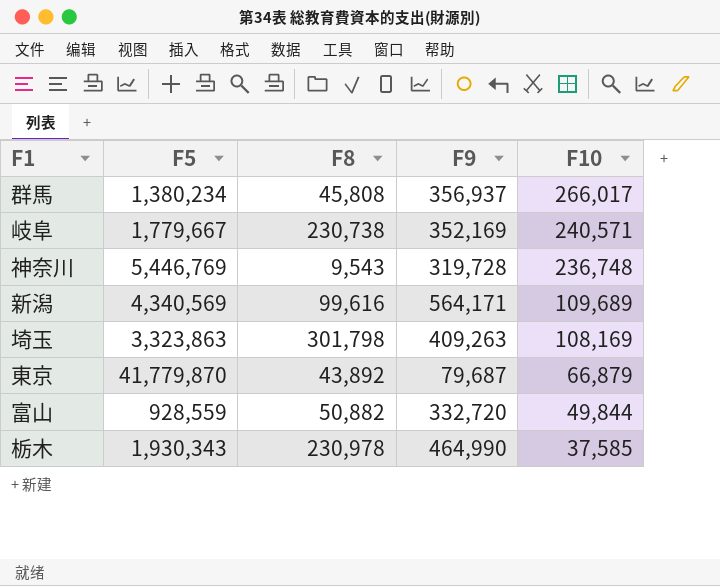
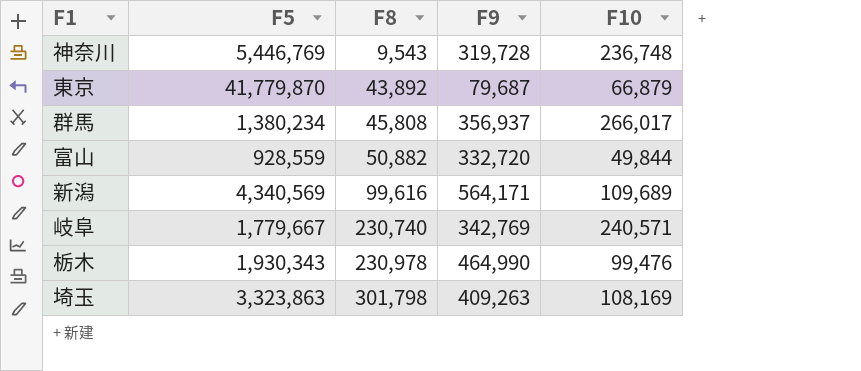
row order: F10 descending -> F8 ascending
岐阜 | F8: 230,738 -> 230,740
岐阜 | F9: 352,169 -> 342,769
栃木 | F10: 37,585 -> 99,476

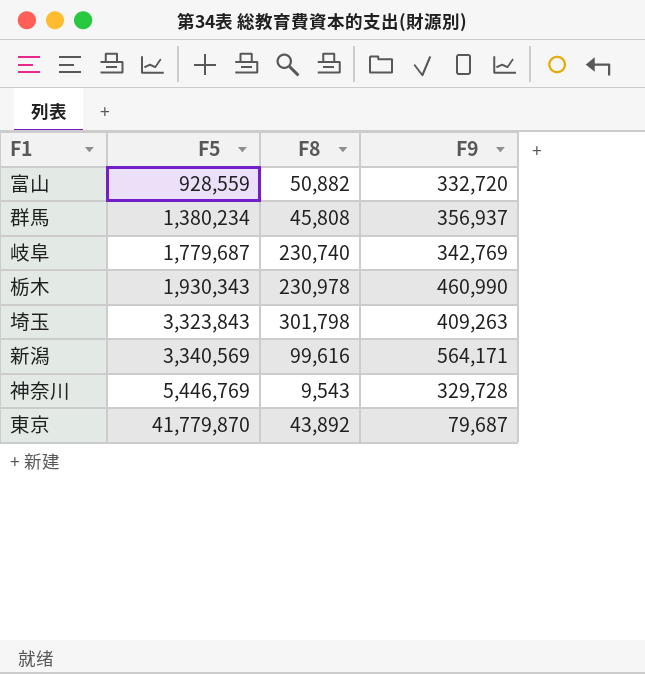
row order: F8 ascending -> F5 ascending
column F10 | position: 5 -> none
岐阜 | F5: 1,779,667 -> 1,779,687
栃木 | F9: 464,990 -> 460,990
埼玉 | F5: 3,323,863 -> 3,323,843
新潟 | F5: 4,340,569 -> 3,340,569
神奈川 | F9: 319,728 -> 329,728

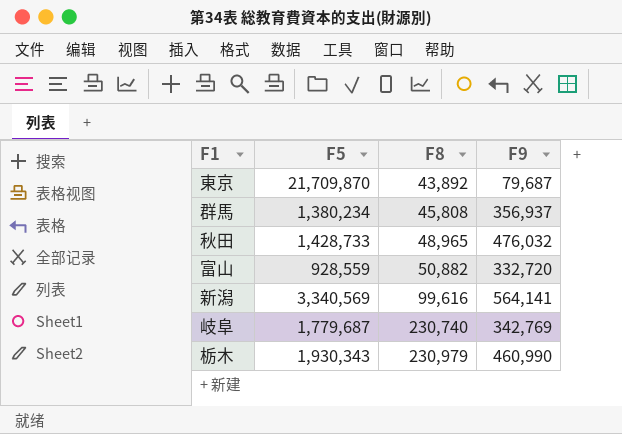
row order: F5 ascending -> F8 ascending
row 埼玉: 3,323,843 | 301,798 | 409,263 -> none
row 神奈川: 5,446,769 | 9,543 | 329,728 -> none
東京 | F5: 41,779,870 -> 21,709,870
row 秋田: none -> 1,428,733 | 48,965 | 476,032
新潟 | F9: 564,171 -> 564,141
栃木 | F8: 230,978 -> 230,979

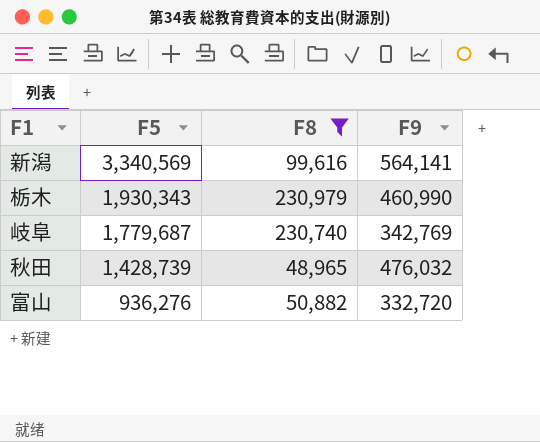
filter: none -> F8 >= 48,965
row order: F8 ascending -> F5 descending
秋田 | F5: 1,428,733 -> 1,428,739
富山 | F5: 928,559 -> 936,276

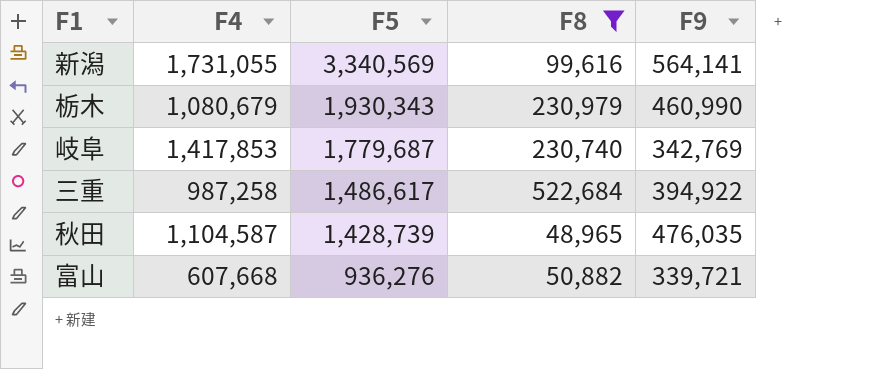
column F4 | position: none -> 2
row 三重: none -> 987,258 | 1,486,617 | 522,684 | 394,922
秋田 | F9: 476,032 -> 476,035
富山 | F9: 332,720 -> 339,721

